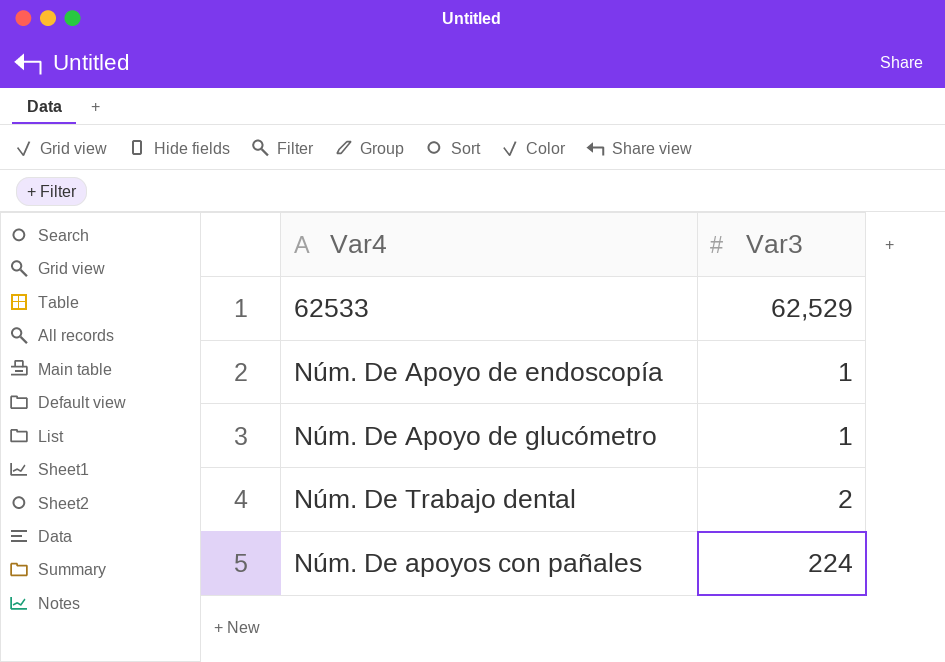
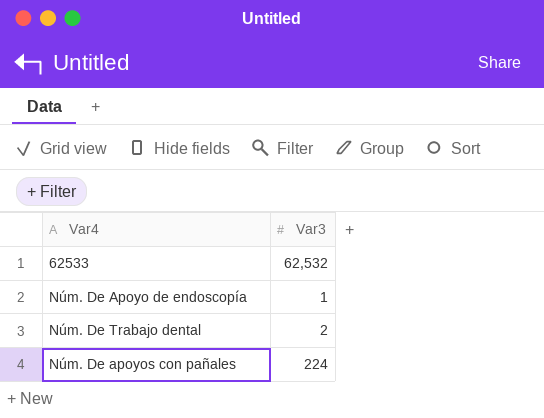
row Núm. De Apoyo de glucómetro: 1 -> none
62533 | Var3: 62,529 -> 62,532

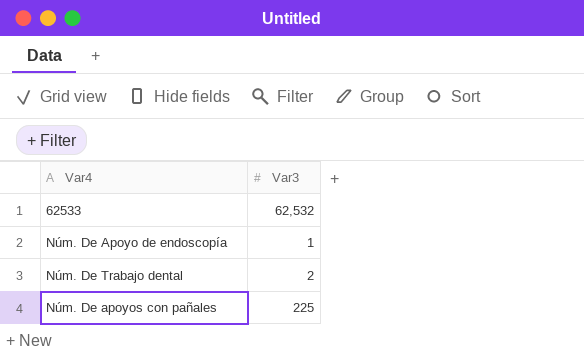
Núm. De apoyos con pañales | Var3: 224 -> 225

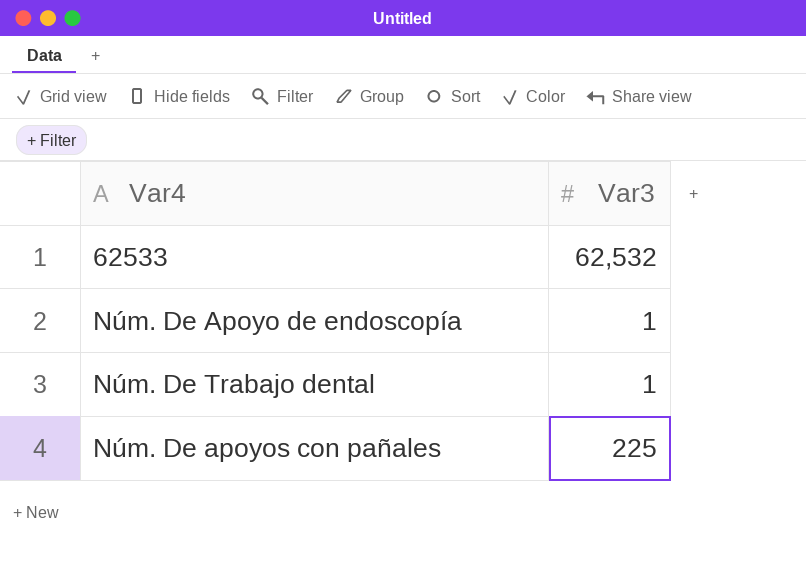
Núm. De Trabajo dental | Var3: 2 -> 1

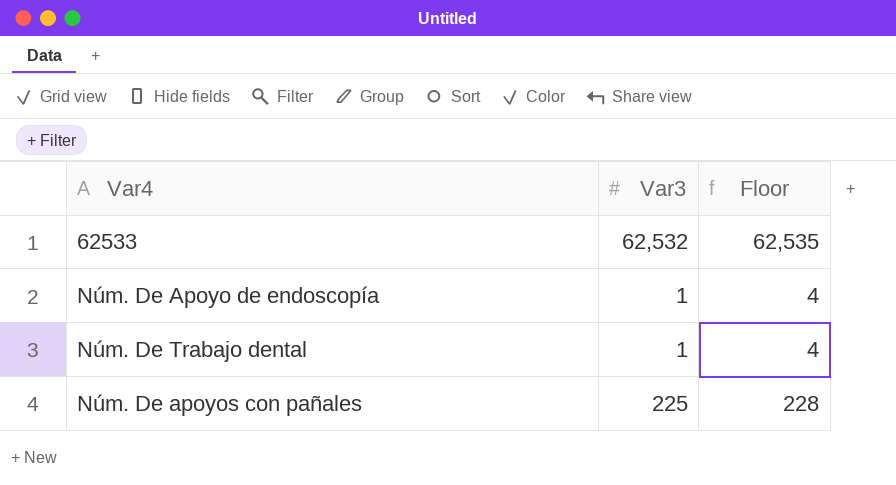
column Floor | formula: none -> [Var3] + 3

